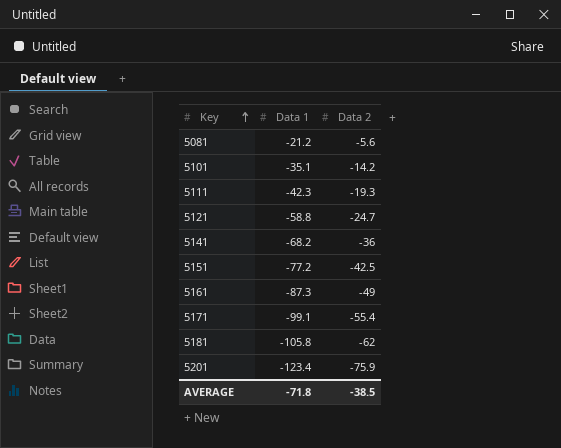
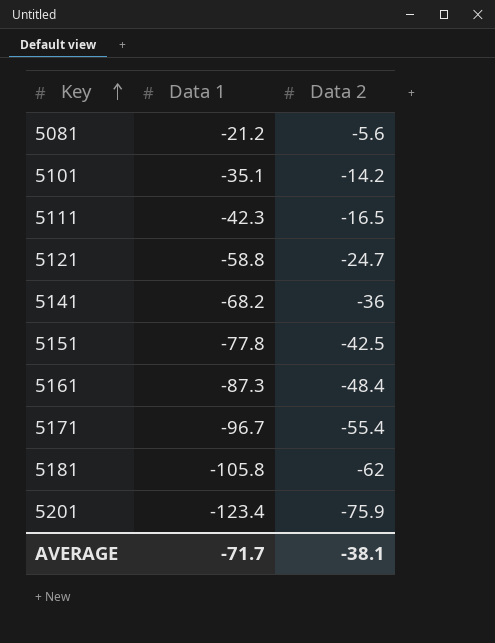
5111 | Data 2: -19.3 -> -16.5
5151 | Data 1: -77.2 -> -77.8
5161 | Data 2: -49 -> -48.4
5171 | Data 1: -99.1 -> -96.7
AVERAGE | Data 1: -71.8 -> -71.7
AVERAGE | Data 2: -38.5 -> -38.1

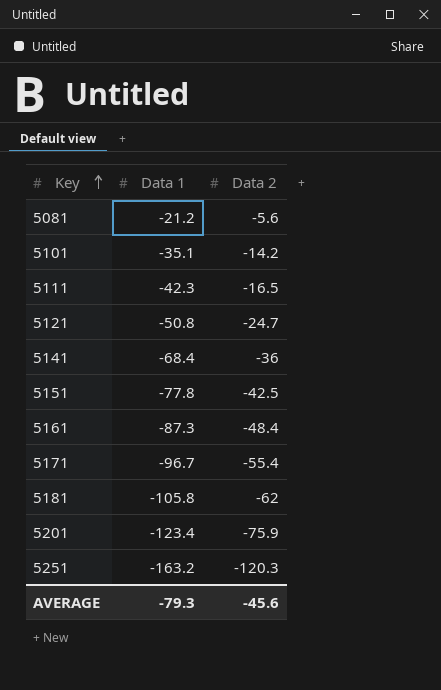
5121 | Data 1: -58.8 -> -50.8
5141 | Data 1: -68.2 -> -68.4
row 5251: none -> -163.2 | -120.3
AVERAGE | Data 1: -71.7 -> -79.3
AVERAGE | Data 2: -38.1 -> -45.6

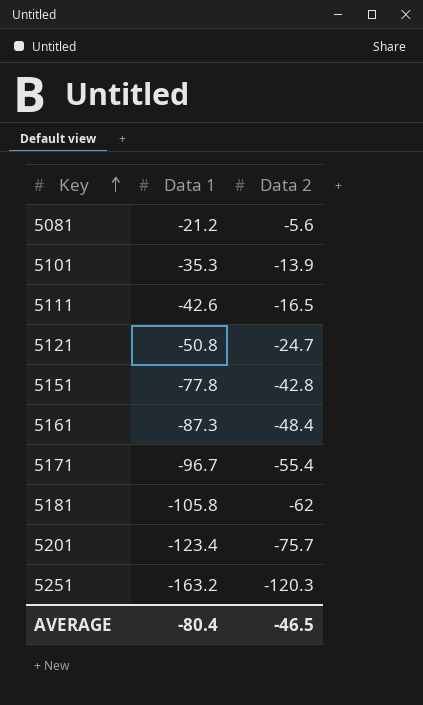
row 5141: -68.4 | -36 -> none
5101 | Data 1: -35.1 -> -35.3
5101 | Data 2: -14.2 -> -13.9
5111 | Data 1: -42.3 -> -42.6
5151 | Data 2: -42.5 -> -42.8
5201 | Data 2: -75.9 -> -75.7
AVERAGE | Data 1: -79.3 -> -80.4
AVERAGE | Data 2: -45.6 -> -46.5

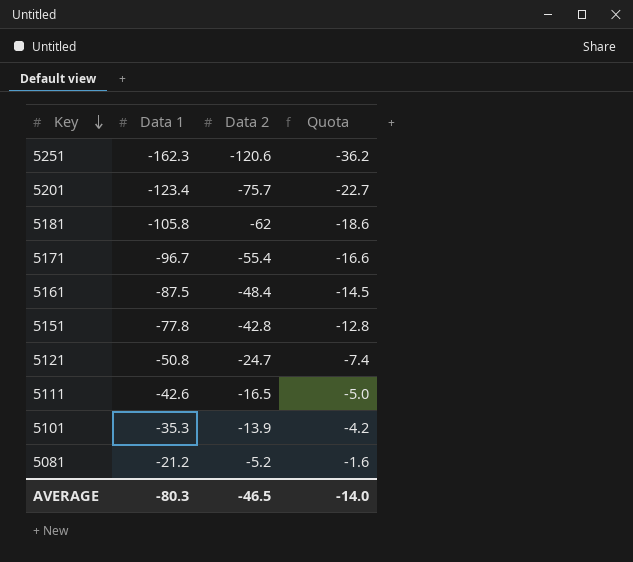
row order: Key ascending -> Key descending
column Quota | formula: none -> [Data 2] * 0.3
5251 | Data 1: -163.2 -> -162.3
5251 | Data 2: -120.3 -> -120.6
5161 | Data 1: -87.3 -> -87.5
5081 | Data 2: -5.6 -> -5.2
AVERAGE | Data 1: -80.4 -> -80.3

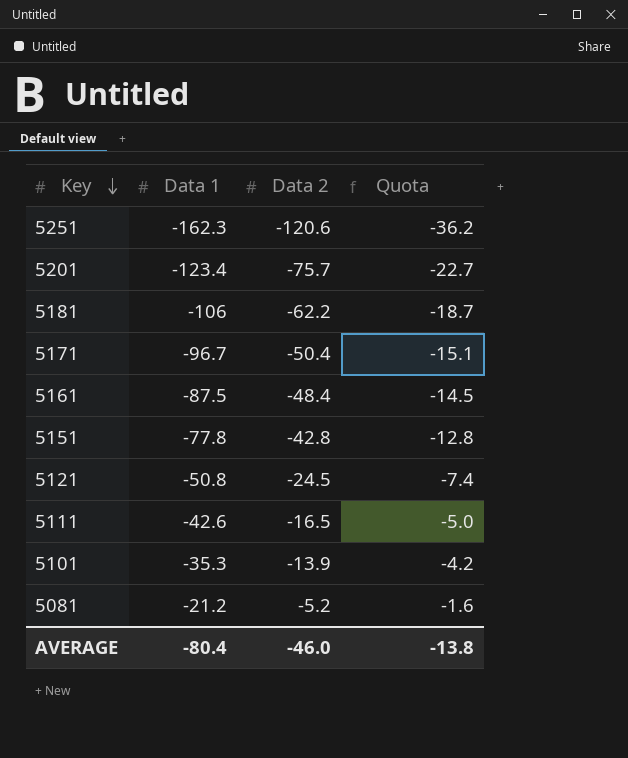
5181 | Data 1: -105.8 -> -106
5181 | Data 2: -62 -> -62.2
5181 | Quota: -18.6 -> -18.7
5171 | Data 2: -55.4 -> -50.4
5171 | Quota: -16.6 -> -15.1
5121 | Data 2: -24.7 -> -24.5
AVERAGE | Data 1: -80.3 -> -80.4
AVERAGE | Data 2: -46.5 -> -46.0
AVERAGE | Quota: -14.0 -> -13.8

